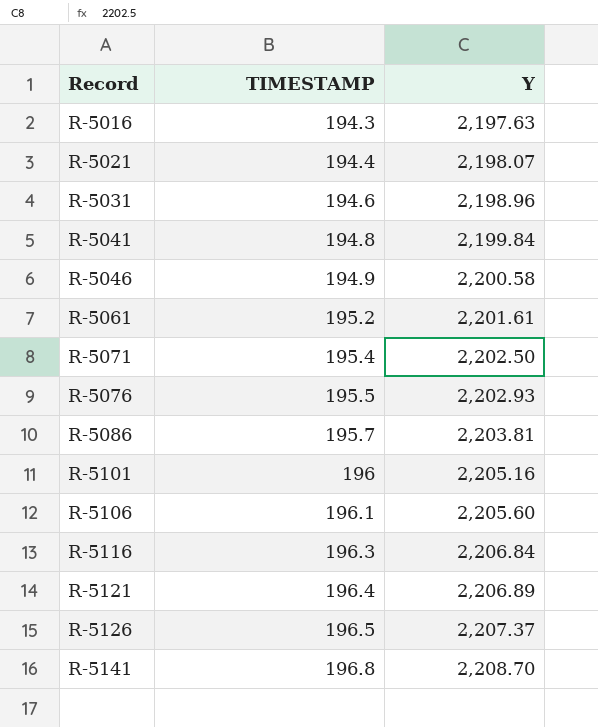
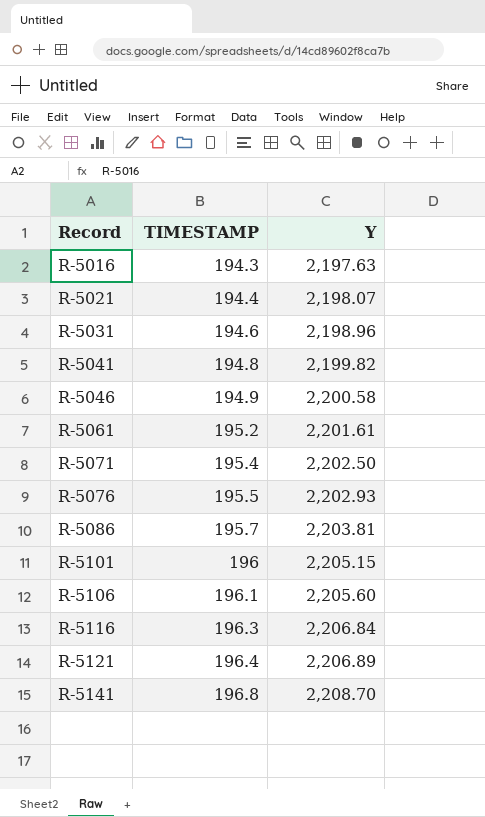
row R-5126: 196.5 | 2,207.37 -> none
R-5041 | Y: 2,199.84 -> 2,199.82
R-5101 | Y: 2,205.16 -> 2,205.15

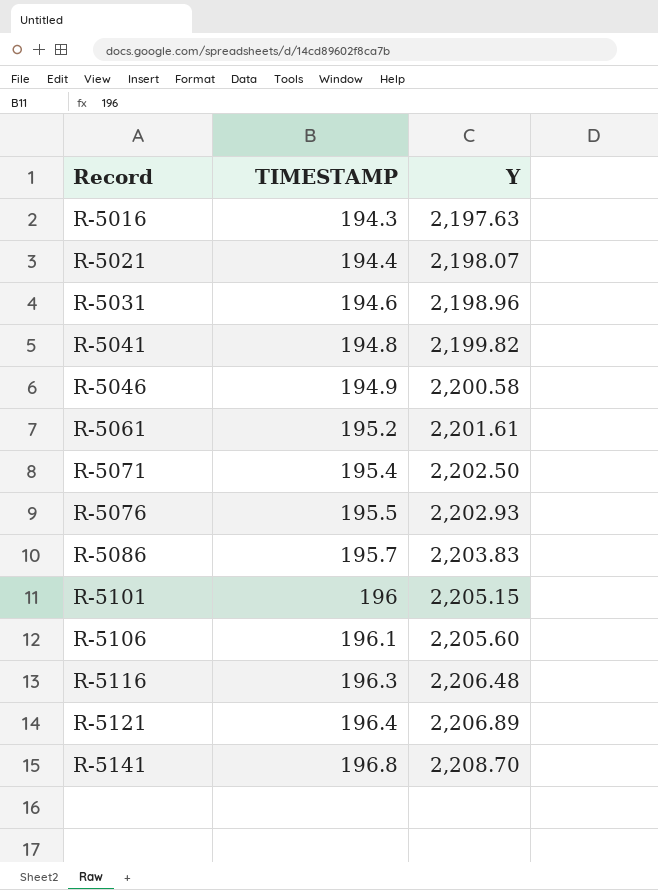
R-5086 | Y: 2,203.81 -> 2,203.83
R-5116 | Y: 2,206.84 -> 2,206.48

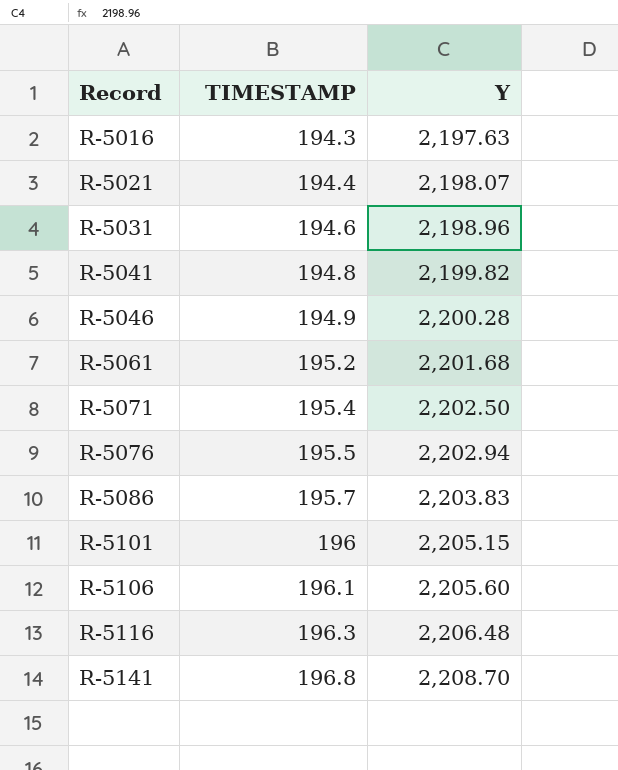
row R-5121: 196.4 | 2,206.89 -> none
R-5046 | Y: 2,200.58 -> 2,200.28
R-5061 | Y: 2,201.61 -> 2,201.68
R-5076 | Y: 2,202.93 -> 2,202.94

